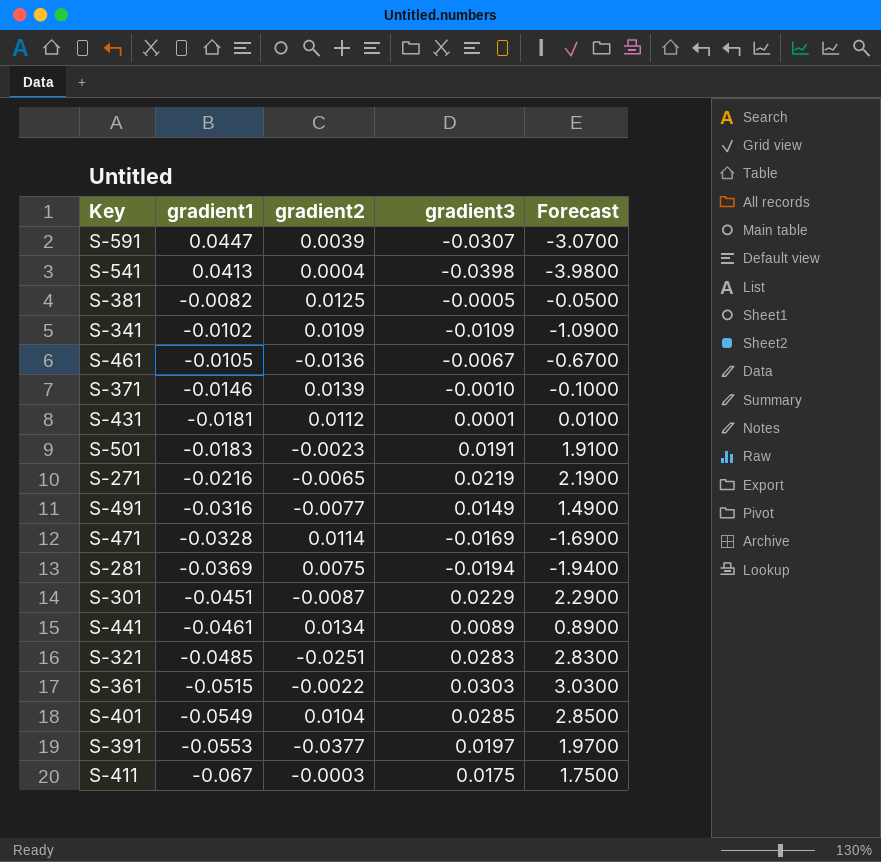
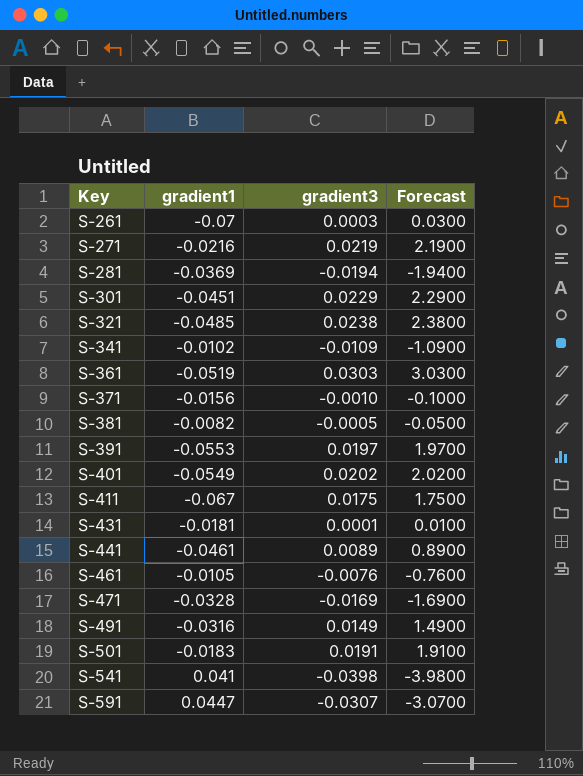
row order: gradient1 descending -> Key ascending
column gradient2 | position: 3 -> none
row S-261: none -> -0.07 | 0.0003 | 0.0300
S-321 | gradient3: 0.0283 -> 0.0238
S-321 | Forecast: 2.8300 -> 2.3800
S-361 | gradient1: -0.0515 -> -0.0519
S-371 | gradient1: -0.0146 -> -0.0156
S-401 | gradient3: 0.0285 -> 0.0202
S-401 | Forecast: 2.8500 -> 2.0200
S-461 | gradient3: -0.0067 -> -0.0076
S-461 | Forecast: -0.6700 -> -0.7600
S-541 | gradient1: 0.0413 -> 0.041

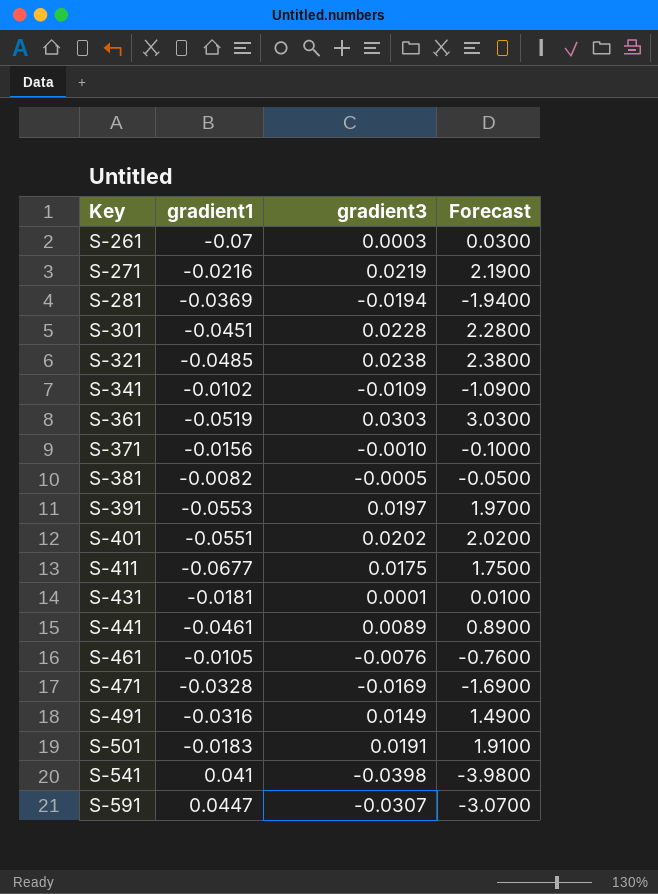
S-301 | gradient3: 0.0229 -> 0.0228
S-301 | Forecast: 2.2900 -> 2.2800
S-401 | gradient1: -0.0549 -> -0.0551
S-411 | gradient1: -0.067 -> -0.0677

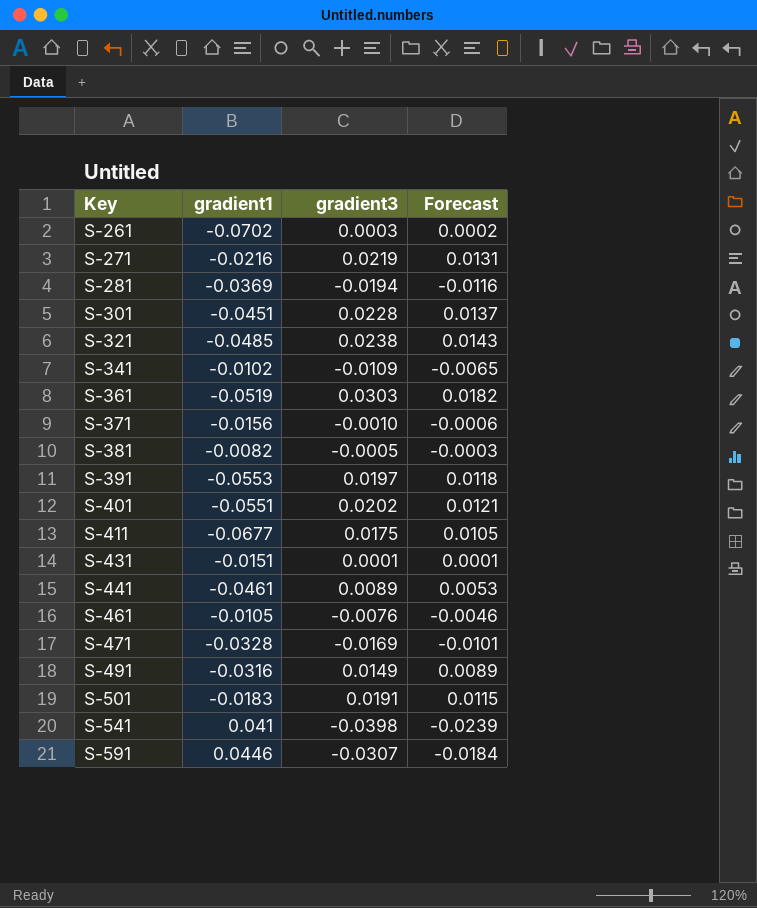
column Forecast | formula: [gradient3] * 100 -> [gradient3] * 0.6
S-261 | gradient1: -0.07 -> -0.0702
S-431 | gradient1: -0.0181 -> -0.0151
S-591 | gradient1: 0.0447 -> 0.0446

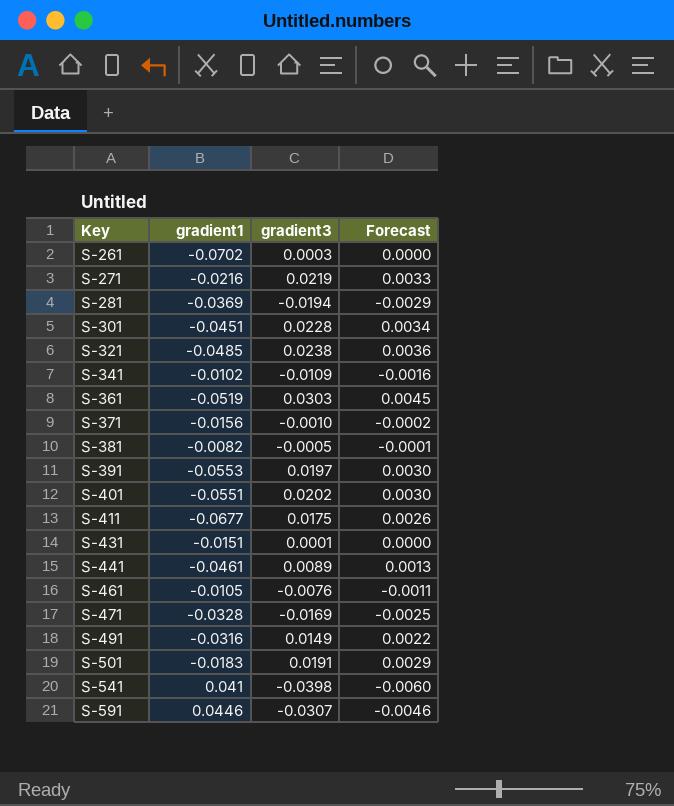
column Forecast | formula: [gradient3] * 0.6 -> [gradient3] * 0.15

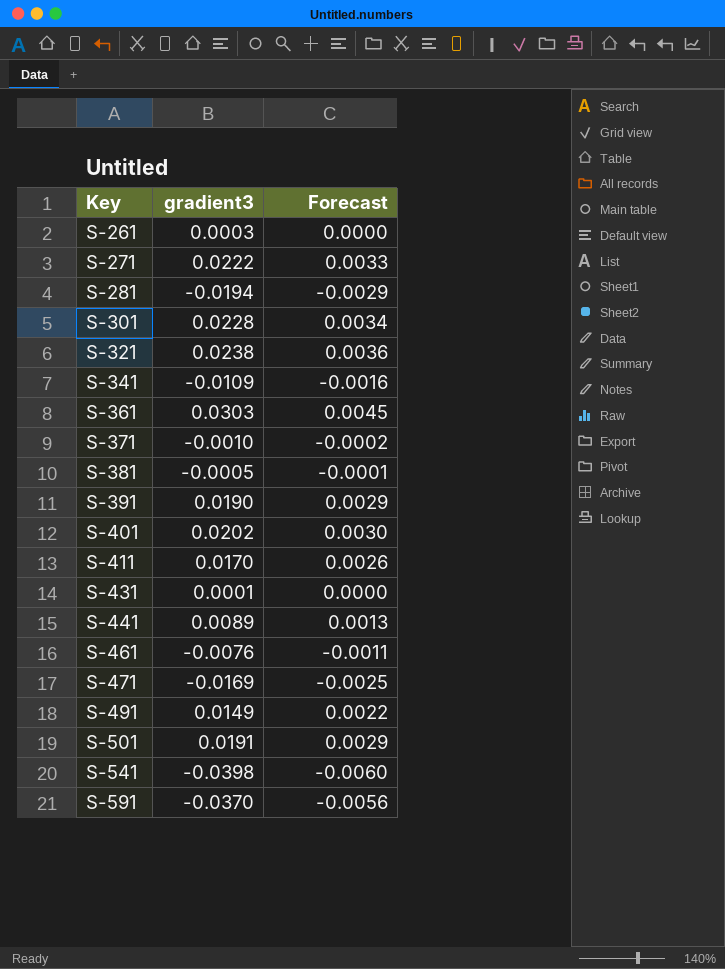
column gradient1 | position: 2 -> none
S-271 | gradient3: 0.0219 -> 0.0222
S-391 | gradient3: 0.0197 -> 0.0190
S-391 | Forecast: 0.0030 -> 0.0029
S-411 | gradient3: 0.0175 -> 0.0170
S-591 | gradient3: -0.0307 -> -0.0370
S-591 | Forecast: -0.0046 -> -0.0056

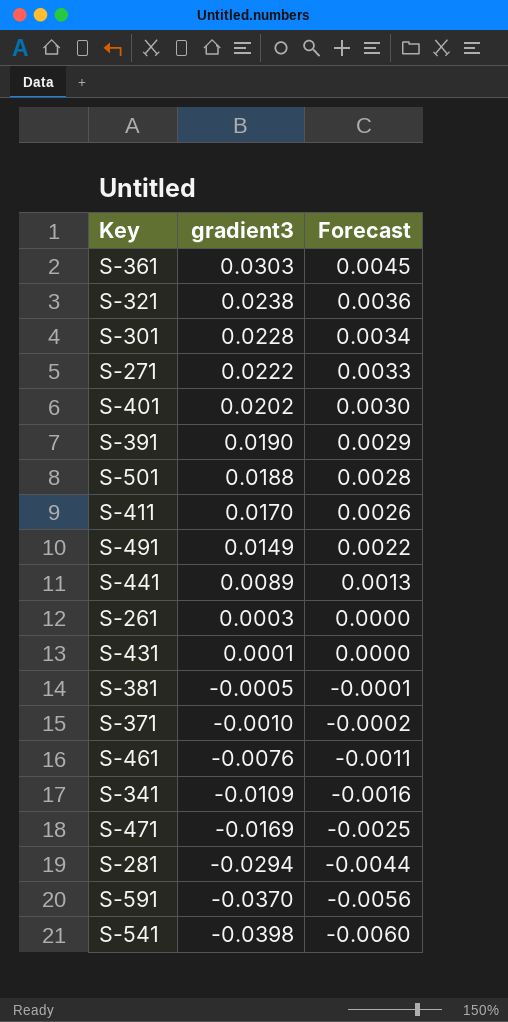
row order: Key ascending -> gradient3 descending
S-501 | gradient3: 0.0191 -> 0.0188
S-501 | Forecast: 0.0029 -> 0.0028
S-281 | gradient3: -0.0194 -> -0.0294
S-281 | Forecast: -0.0029 -> -0.0044

